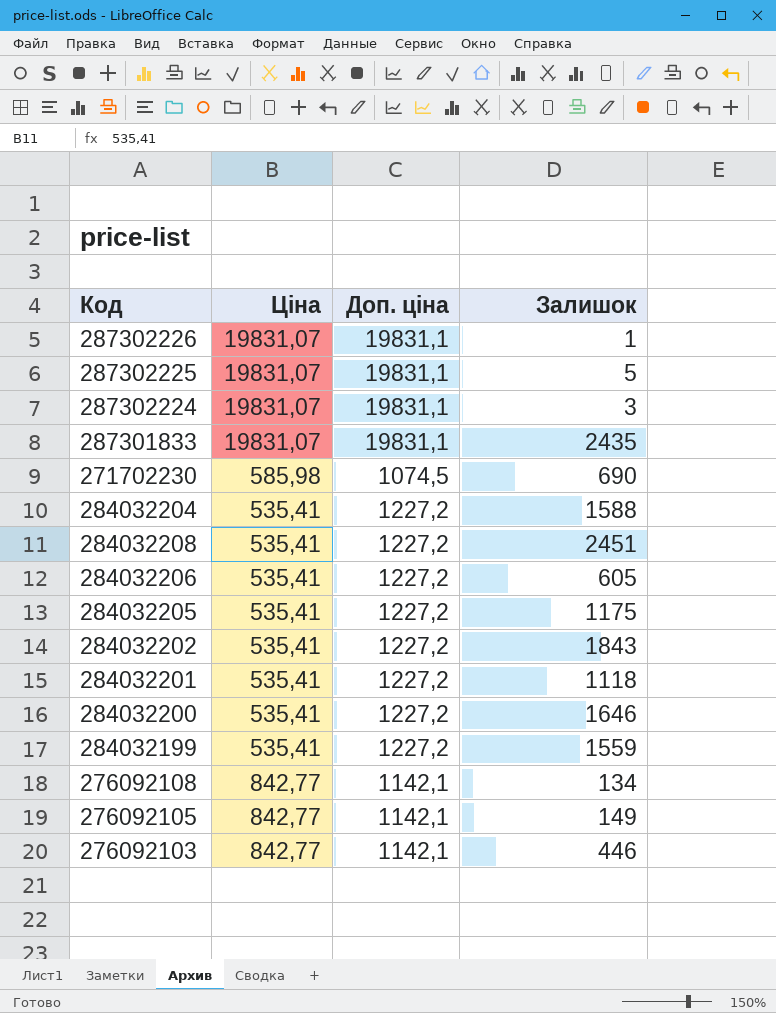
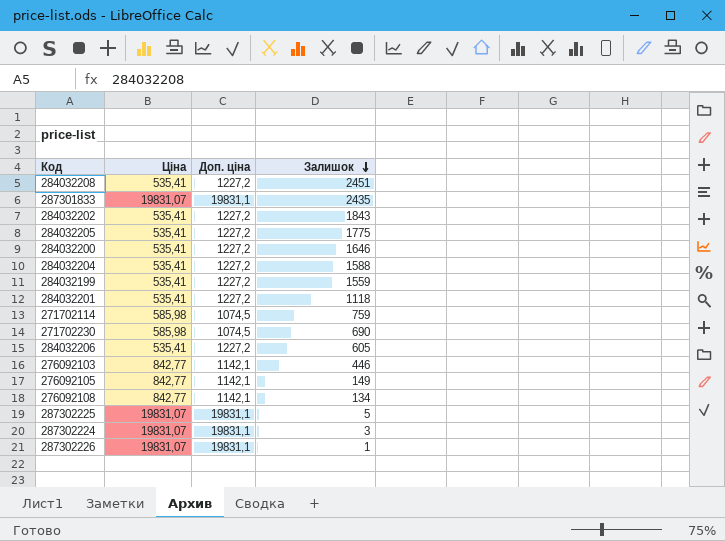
row order: none -> Залишок descending
284032205 | Залишок: 1175 -> 1775
row 271702114: none -> 585,98 | 1074,5 | 759

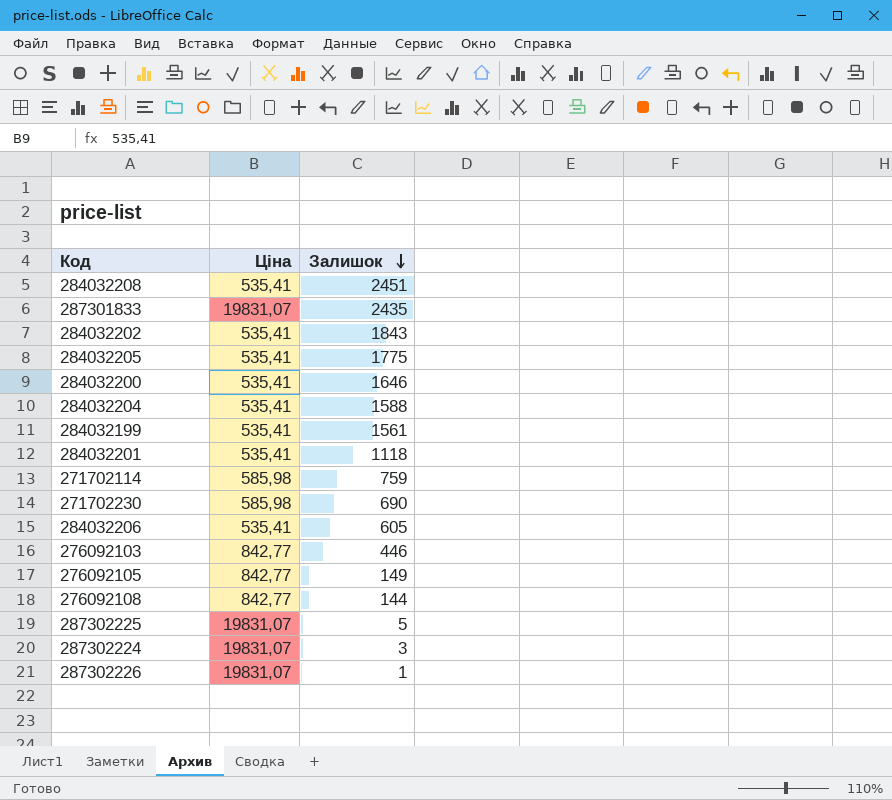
column Доп. ціна | position: 3 -> none
284032199 | Залишок: 1559 -> 1561
276092108 | Залишок: 134 -> 144

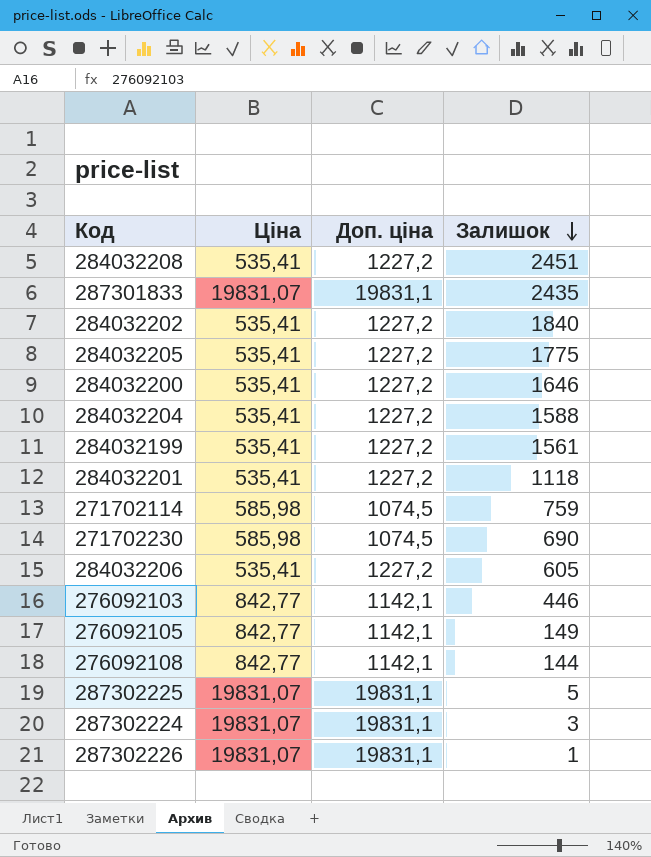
column Доп. ціна | position: none -> 3
284032202 | Залишок: 1843 -> 1840

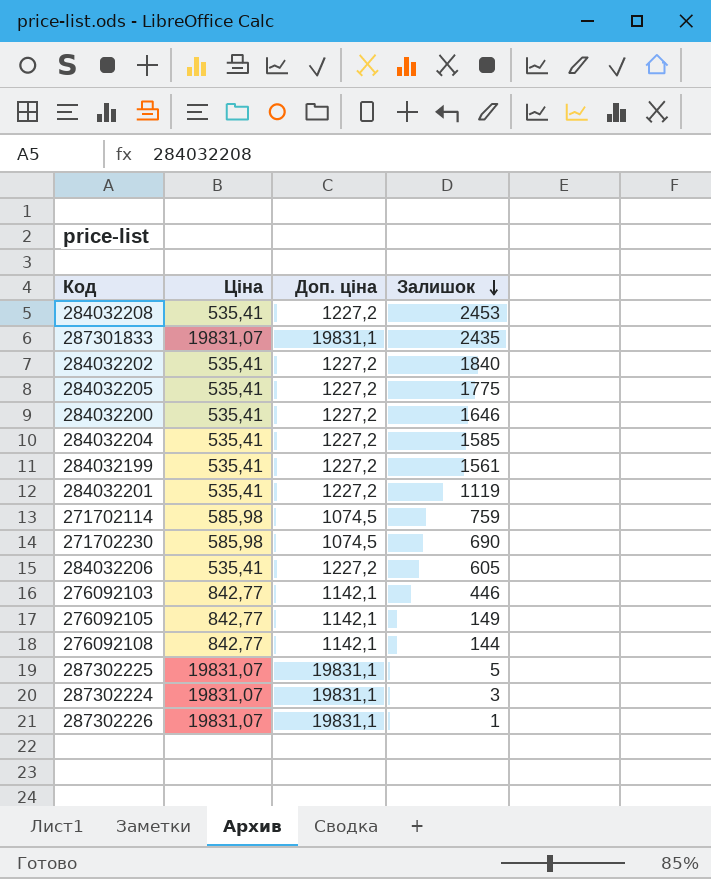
284032208 | Залишок: 2451 -> 2453
284032204 | Залишок: 1588 -> 1585
284032201 | Залишок: 1118 -> 1119

